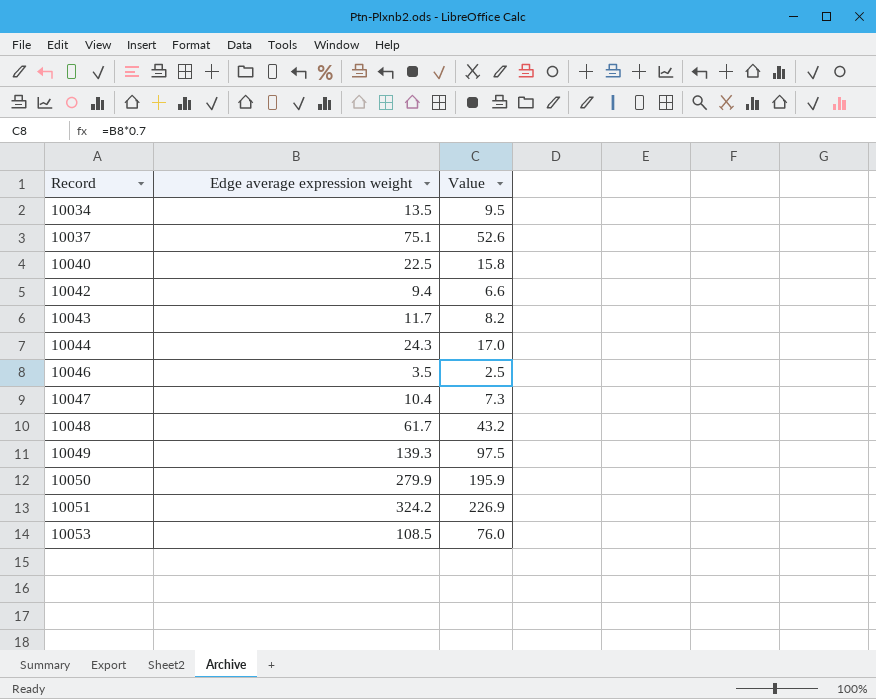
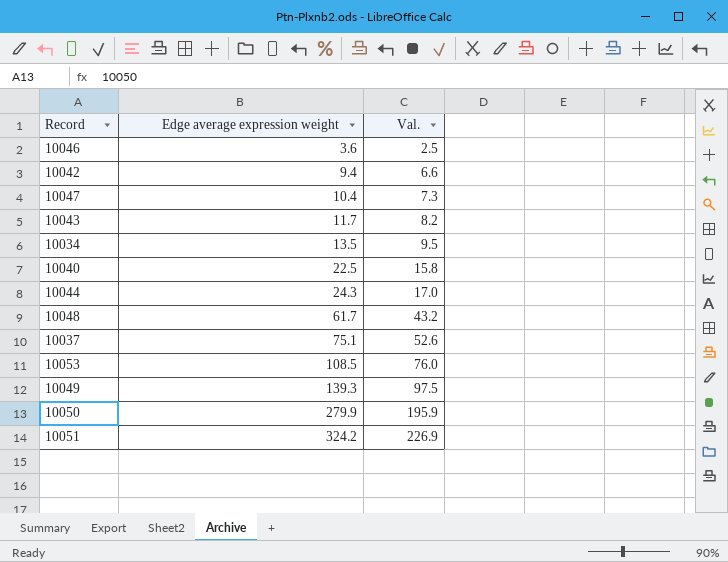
row order: Record ascending -> Edge average expression weight ascending
column name: Value -> Val.
10046 | Edge average expression weight: 3.5 -> 3.6

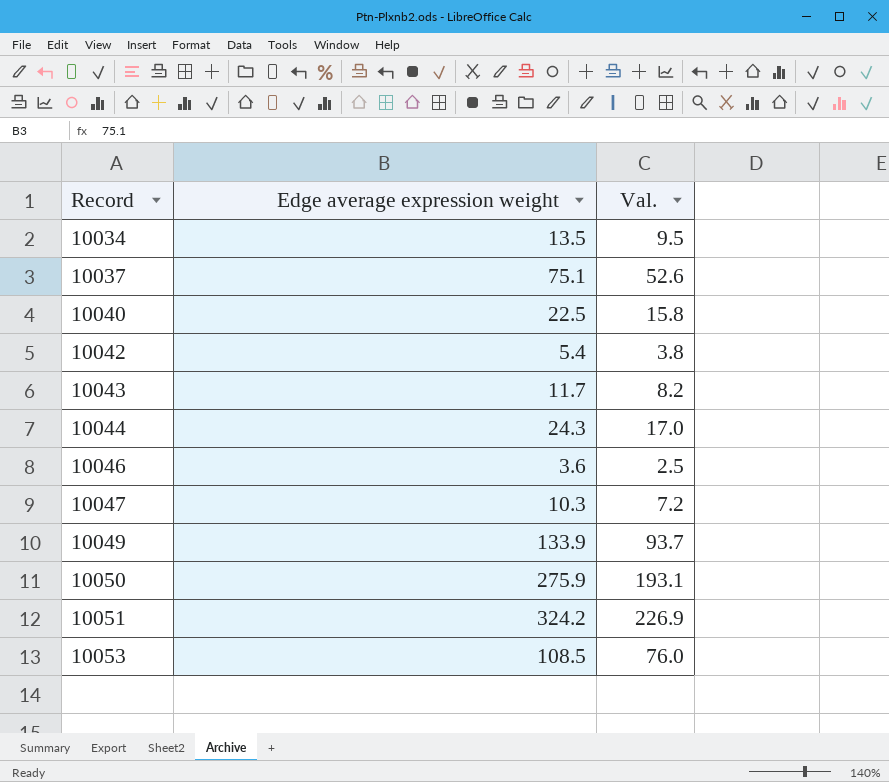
row order: Edge average expression weight ascending -> Record ascending
row 10048: 61.7 | 43.2 -> none
10042 | Edge average expression weight: 9.4 -> 5.4
10042 | Val.: 6.6 -> 3.8
10047 | Edge average expression weight: 10.4 -> 10.3
10047 | Val.: 7.3 -> 7.2
10049 | Edge average expression weight: 139.3 -> 133.9
10049 | Val.: 97.5 -> 93.7
10050 | Edge average expression weight: 279.9 -> 275.9
10050 | Val.: 195.9 -> 193.1

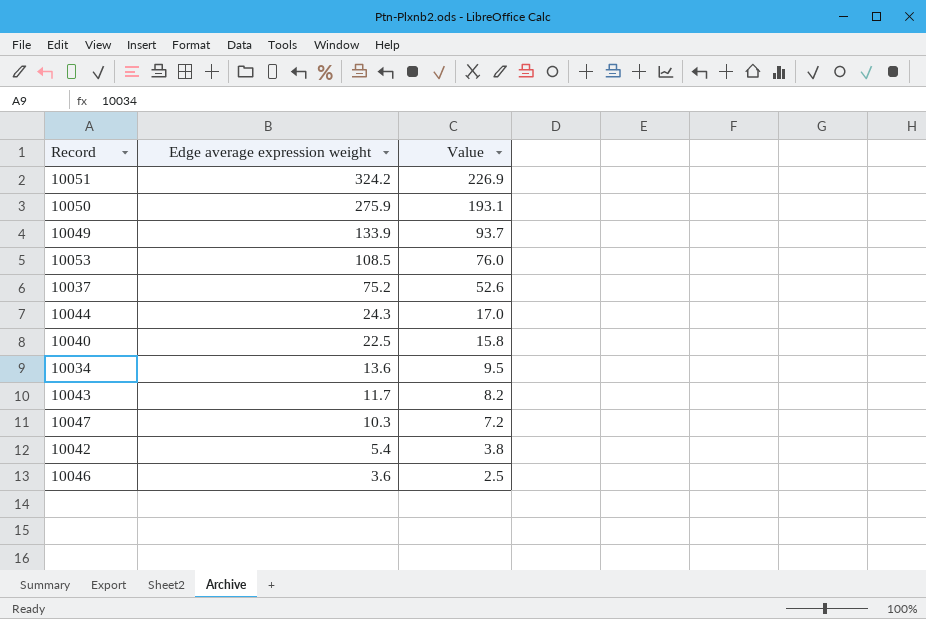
row order: Record ascending -> Edge average expression weight descending
column name: Val. -> Value
10037 | Edge average expression weight: 75.1 -> 75.2
10034 | Edge average expression weight: 13.5 -> 13.6

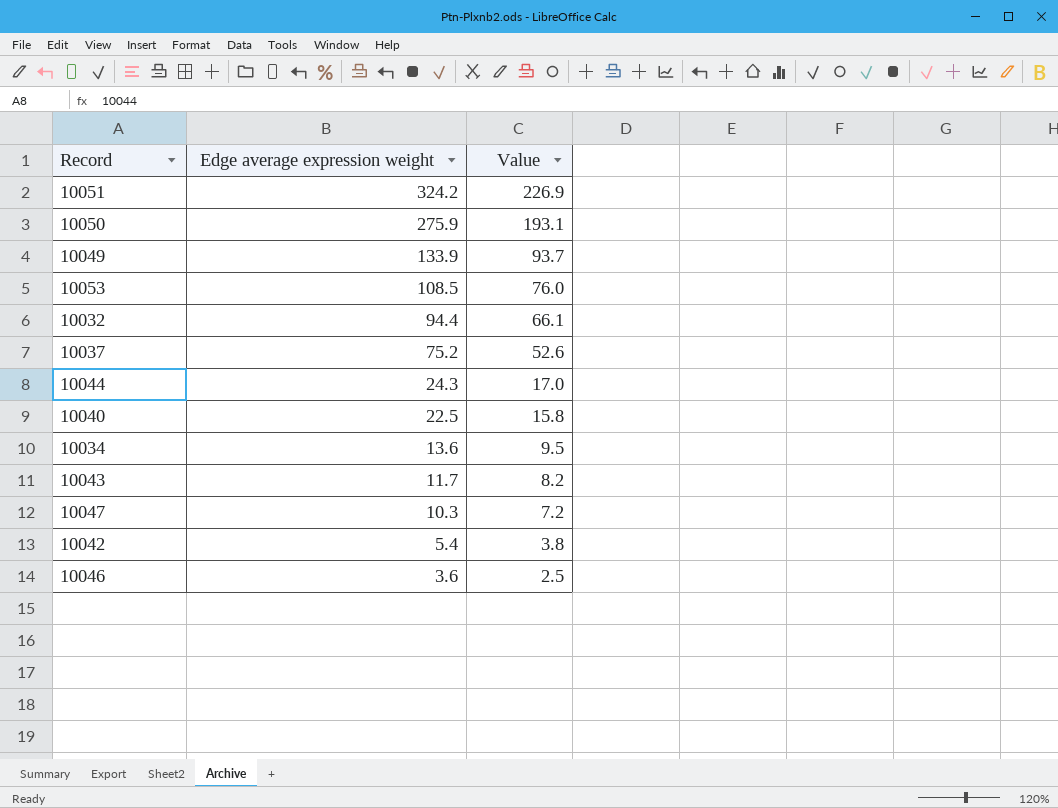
row 10032: none -> 94.4 | 66.1

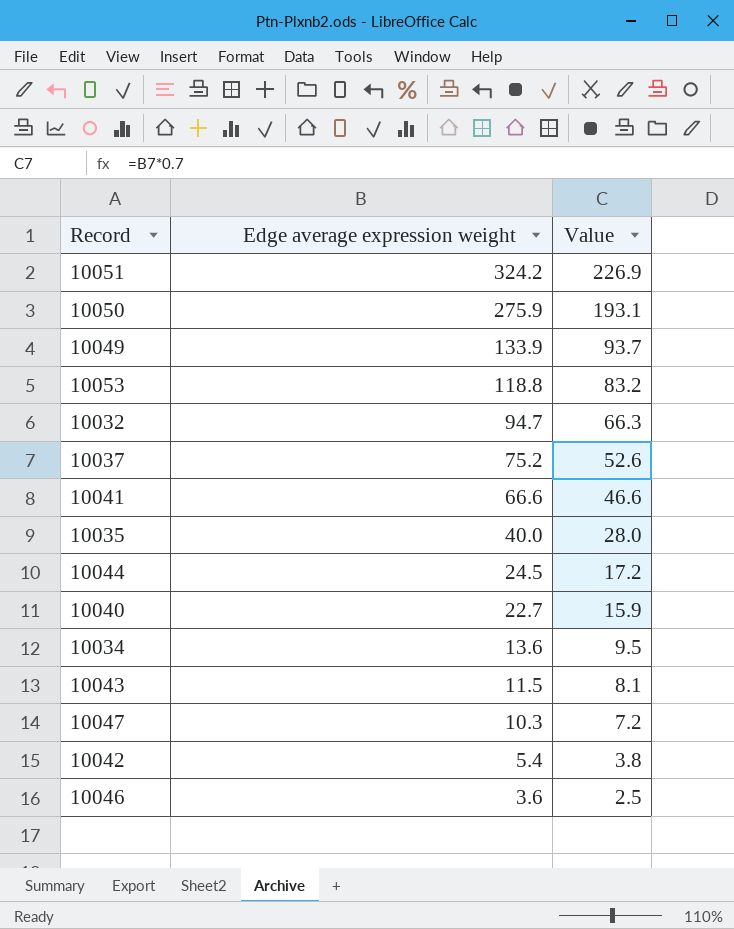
10053 | Edge average expression weight: 108.5 -> 118.8
10053 | Value: 76.0 -> 83.2
10032 | Edge average expression weight: 94.4 -> 94.7
10032 | Value: 66.1 -> 66.3
row 10041: none -> 66.6 | 46.6
row 10035: none -> 40.0 | 28.0
10044 | Edge average expression weight: 24.3 -> 24.5
10044 | Value: 17.0 -> 17.2
10040 | Edge average expression weight: 22.5 -> 22.7
10040 | Value: 15.8 -> 15.9
10043 | Edge average expression weight: 11.7 -> 11.5
10043 | Value: 8.2 -> 8.1

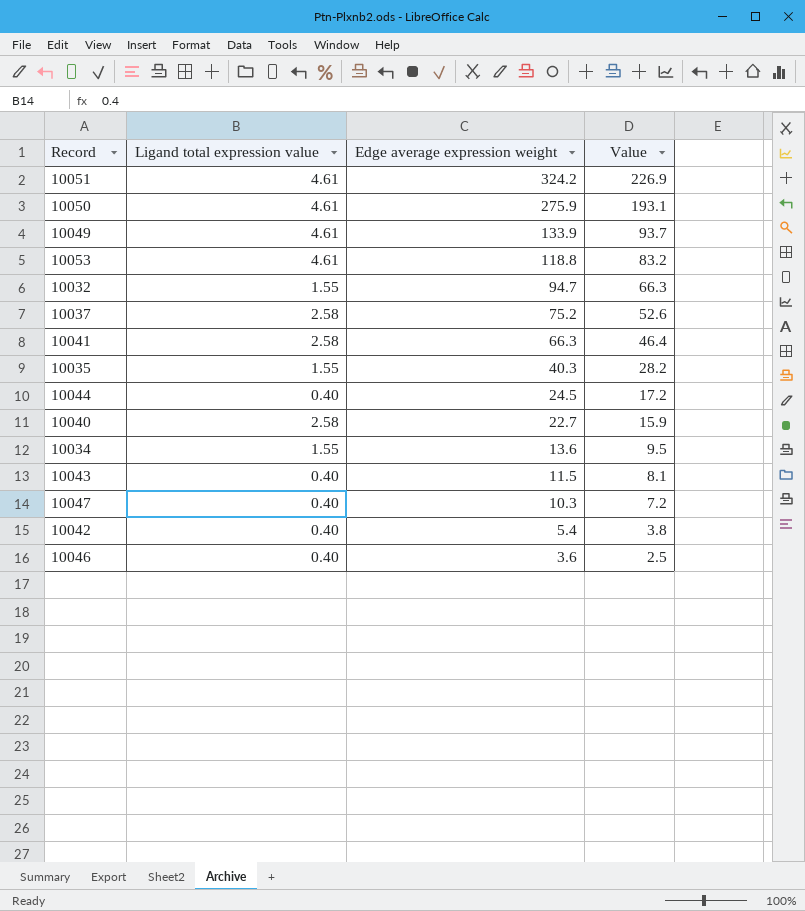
column Ligand total expression value | position: none -> 2
10041 | Edge average expression weight: 66.6 -> 66.3
10041 | Value: 46.6 -> 46.4
10035 | Edge average expression weight: 40.0 -> 40.3
10035 | Value: 28.0 -> 28.2

